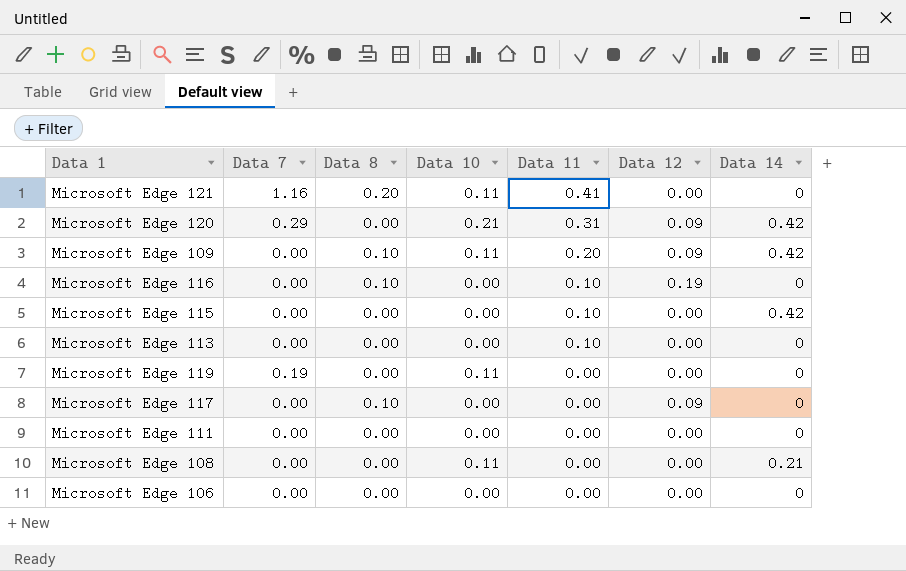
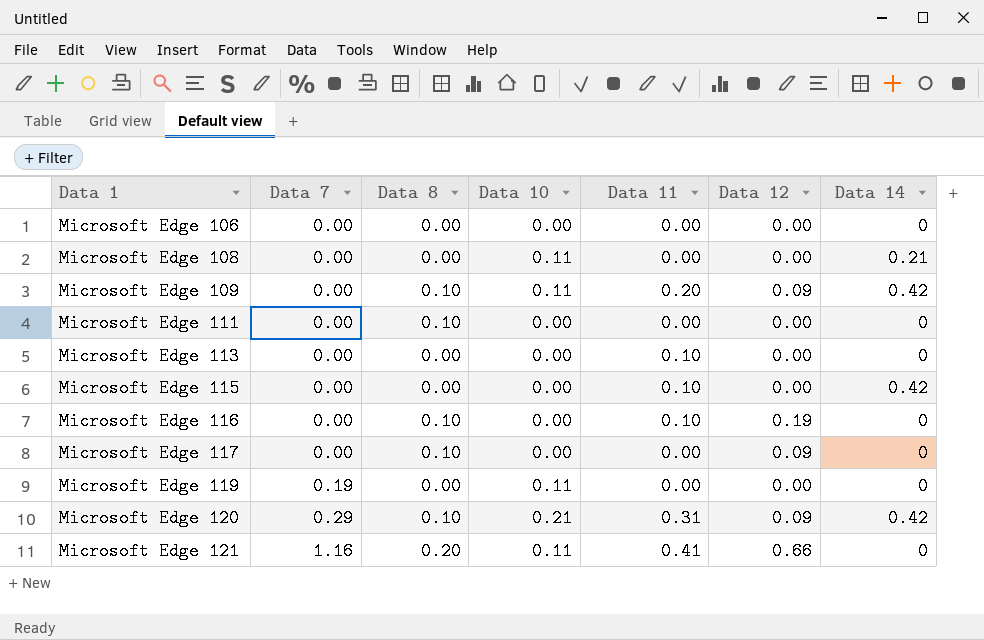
row order: Data 11 descending -> Data 1 ascending
Microsoft Edge 111 | Data 8: 0.00 -> 0.10
Microsoft Edge 120 | Data 8: 0.00 -> 0.10
Microsoft Edge 121 | Data 12: 0.00 -> 0.66

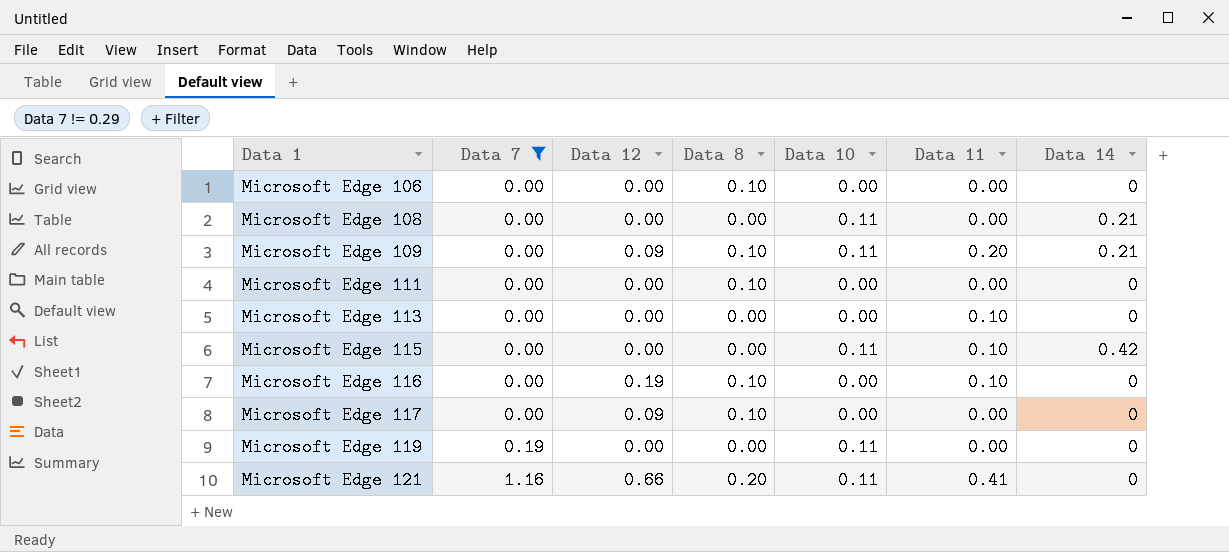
filter: none -> Data 7 != 0.29
column Data 12 | position: 6 -> 3
Microsoft Edge 106 | Data 8: 0.00 -> 0.10
Microsoft Edge 109 | Data 14: 0.42 -> 0.21
Microsoft Edge 115 | Data 10: 0.00 -> 0.11

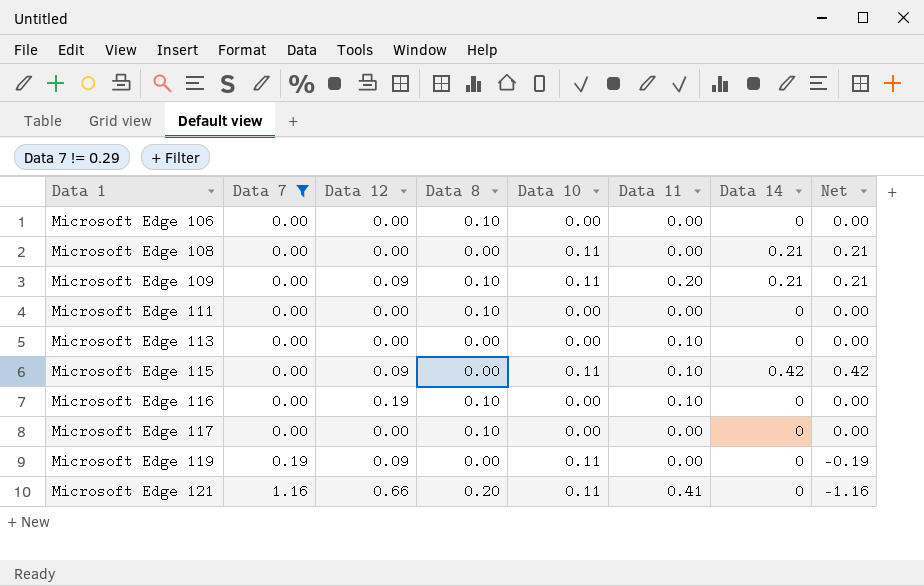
column Net | formula: none -> [Data 14] - [Data 7]
Microsoft Edge 115 | Data 12: 0.00 -> 0.09
Microsoft Edge 117 | Data 12: 0.09 -> 0.00
Microsoft Edge 119 | Data 12: 0.00 -> 0.09

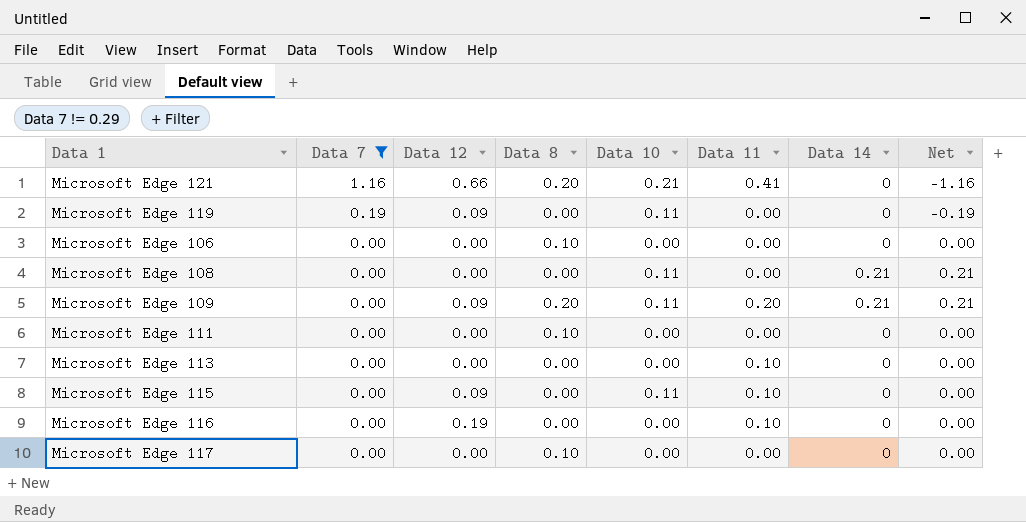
row order: Data 1 ascending -> Data 7 descending
Microsoft Edge 121 | Data 10: 0.11 -> 0.21
Microsoft Edge 109 | Data 8: 0.10 -> 0.20
Microsoft Edge 115 | Data 14: 0.42 -> 0
Microsoft Edge 115 | Net: 0.42 -> 0.00
Microsoft Edge 116 | Data 8: 0.10 -> 0.00

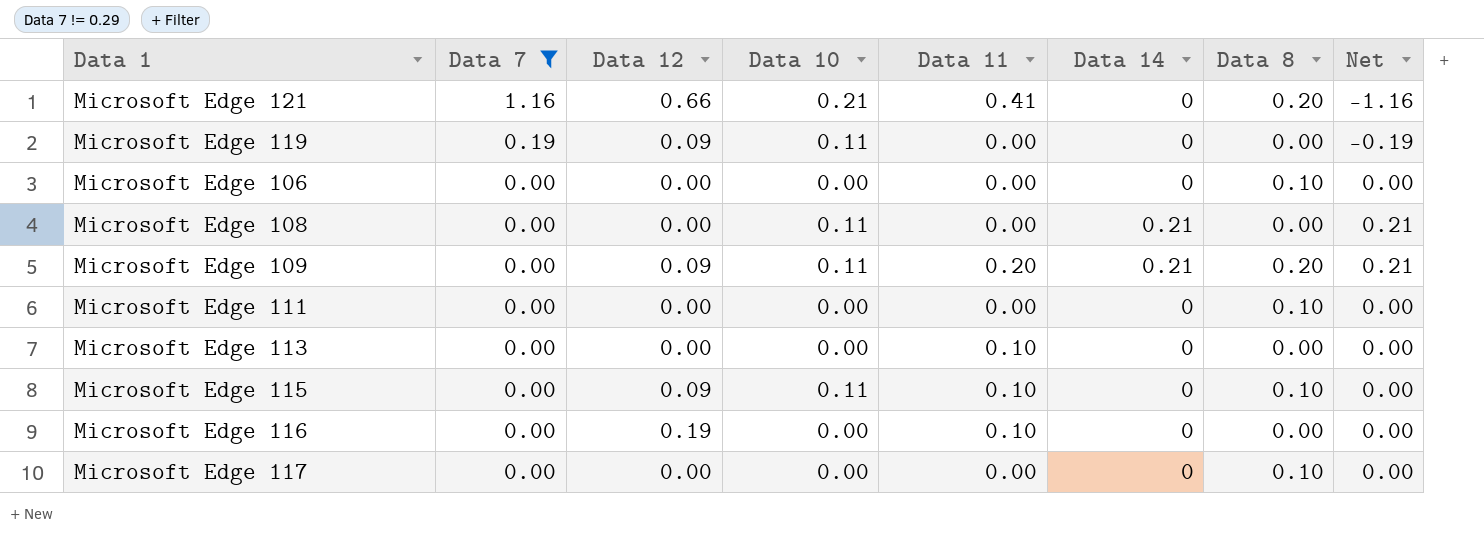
column Data 8 | position: 4 -> 7
Microsoft Edge 115 | Data 8: 0.00 -> 0.10

